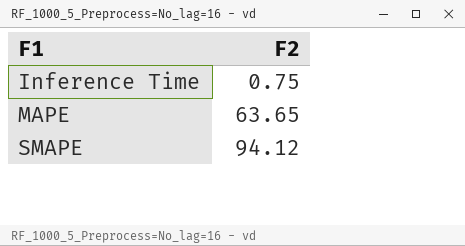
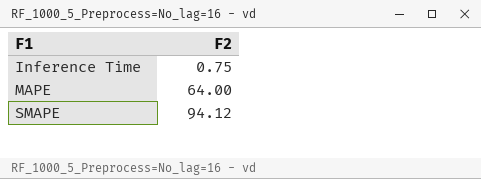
MAPE | F2: 63.65 -> 64.00

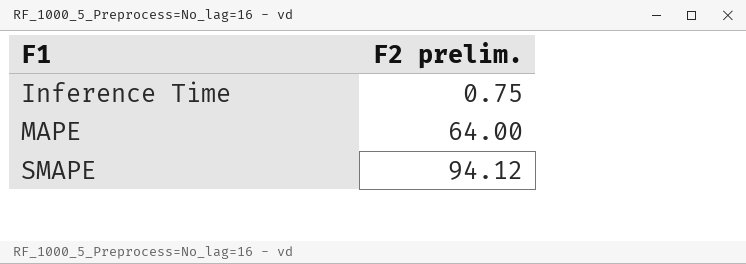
column name: F2 -> F2 prelim.

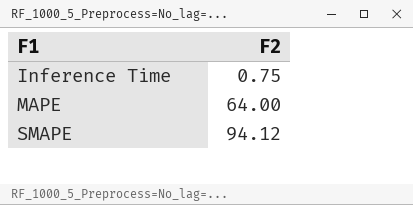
column name: F2 prelim. -> F2

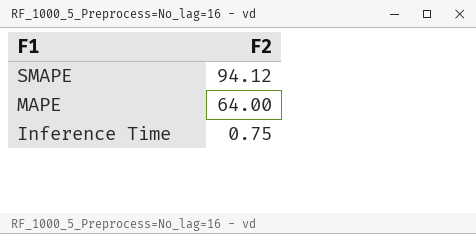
row order: F1 ascending -> F1 descending

